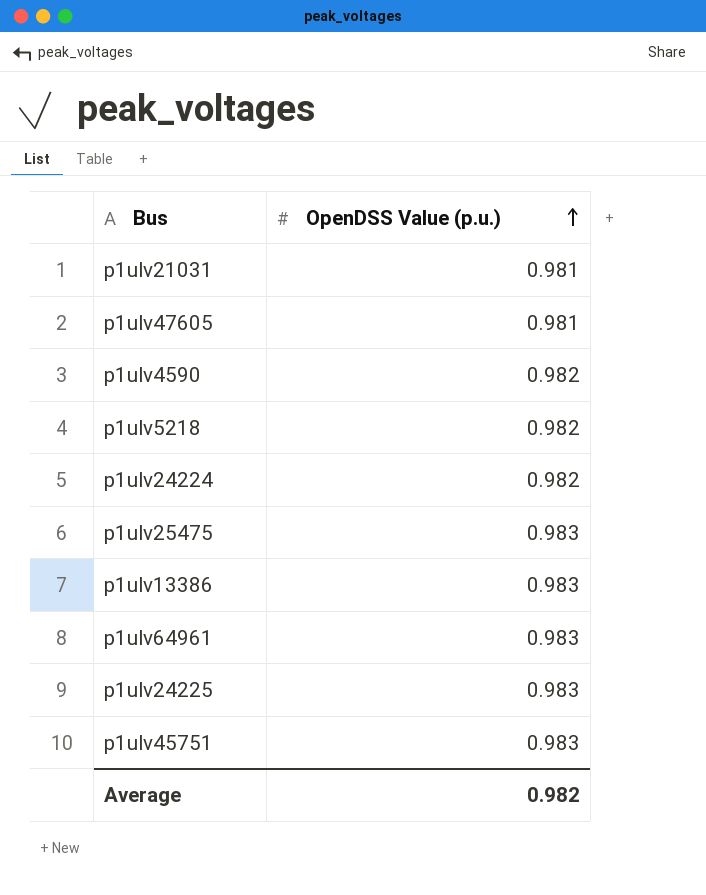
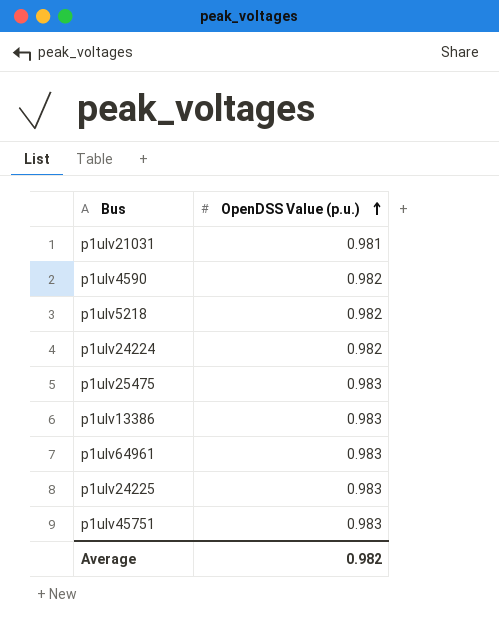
row p1ulv47605: 0.981 -> none

